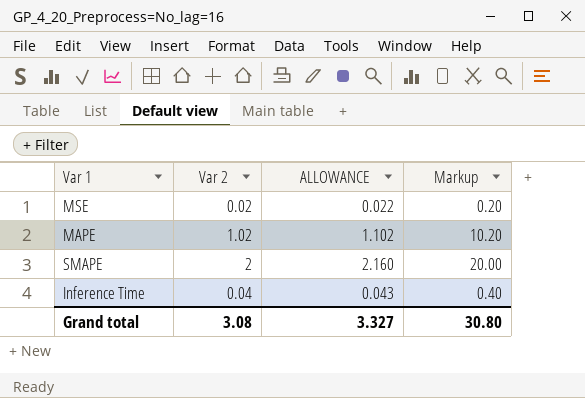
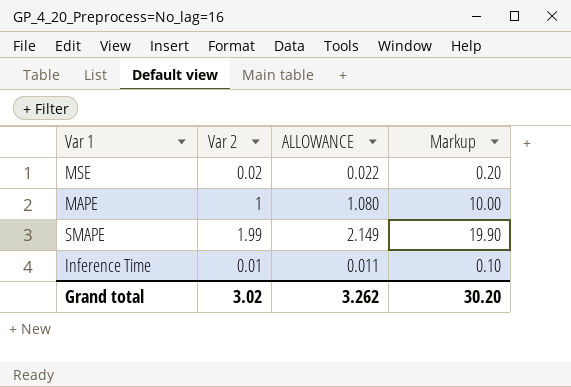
MAPE | Var 2: 1.02 -> 1
MAPE | ALLOWANCE: 1.102 -> 1.080
MAPE | Markup: 10.20 -> 10.00
SMAPE | Var 2: 2 -> 1.99
SMAPE | ALLOWANCE: 2.160 -> 2.149
SMAPE | Markup: 20.00 -> 19.90
Inference Time | Var 2: 0.04 -> 0.01
Inference Time | ALLOWANCE: 0.043 -> 0.011
Inference Time | Markup: 0.40 -> 0.10
Grand total | Var 2: 3.08 -> 3.02
Grand total | ALLOWANCE: 3.327 -> 3.262
Grand total | Markup: 30.80 -> 30.20

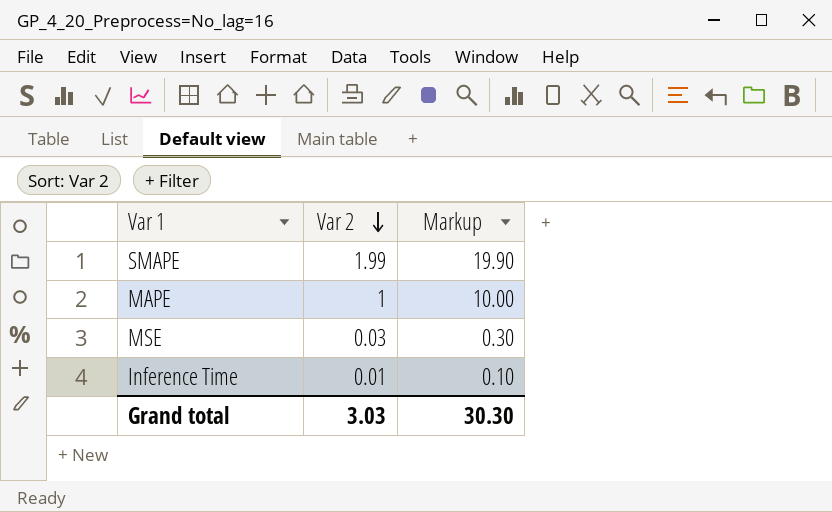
row order: none -> Var 2 descending
column ALLOWANCE | formula: [Var 2] * 1.08 -> none
MSE | Var 2: 0.02 -> 0.03
MSE | Markup: 0.20 -> 0.30
Grand total | Var 2: 3.02 -> 3.03
Grand total | Markup: 30.20 -> 30.30

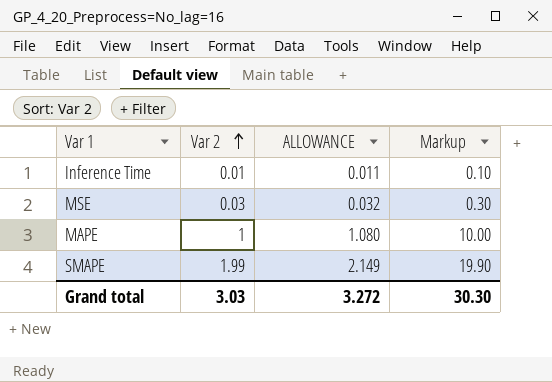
row order: Var 2 descending -> Var 2 ascending
column ALLOWANCE | formula: none -> [Var 2] * 1.08

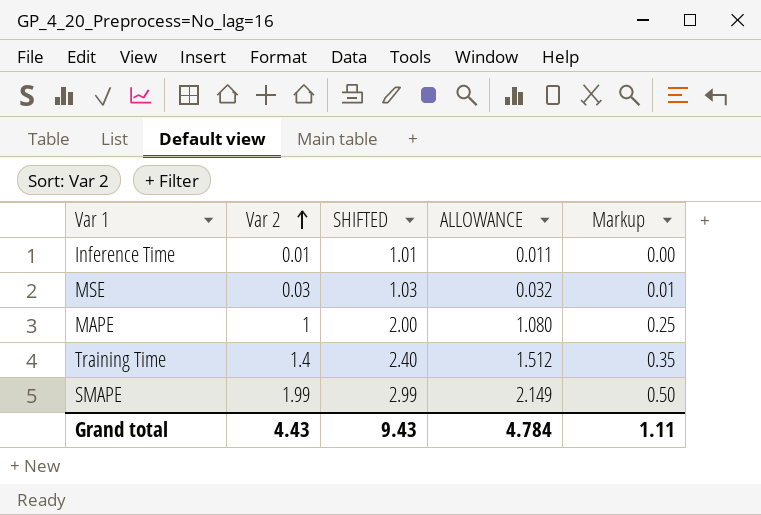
column SHIFTED | formula: none -> [Var 2] + 1
column Markup | formula: [Var 2] * 10 -> [Var 2] * 0.25
row Training Time: none -> 1.4 | 2.40 | 1.512 | 0.35
Grand total | Var 2: 3.03 -> 4.43
Grand total | ALLOWANCE: 3.272 -> 4.784
Grand total | Markup: 30.30 -> 1.11

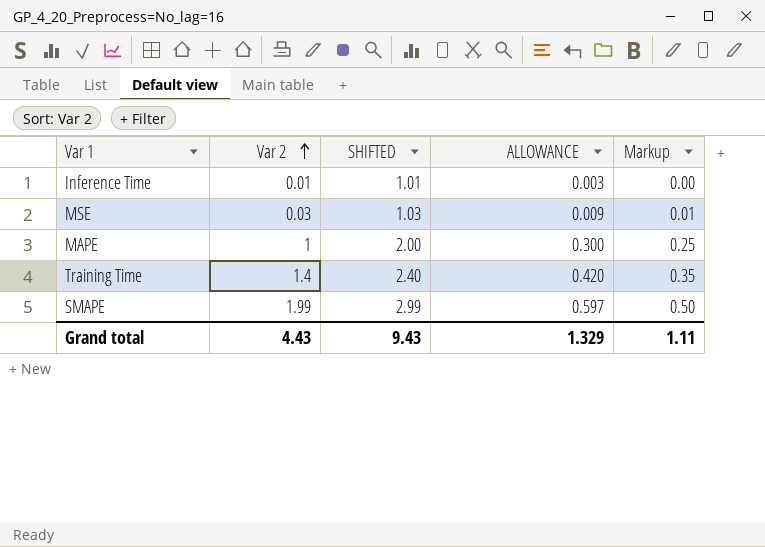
column ALLOWANCE | formula: [Var 2] * 1.08 -> [Var 2] * 0.3
Grand total | ALLOWANCE: 4.784 -> 1.329

